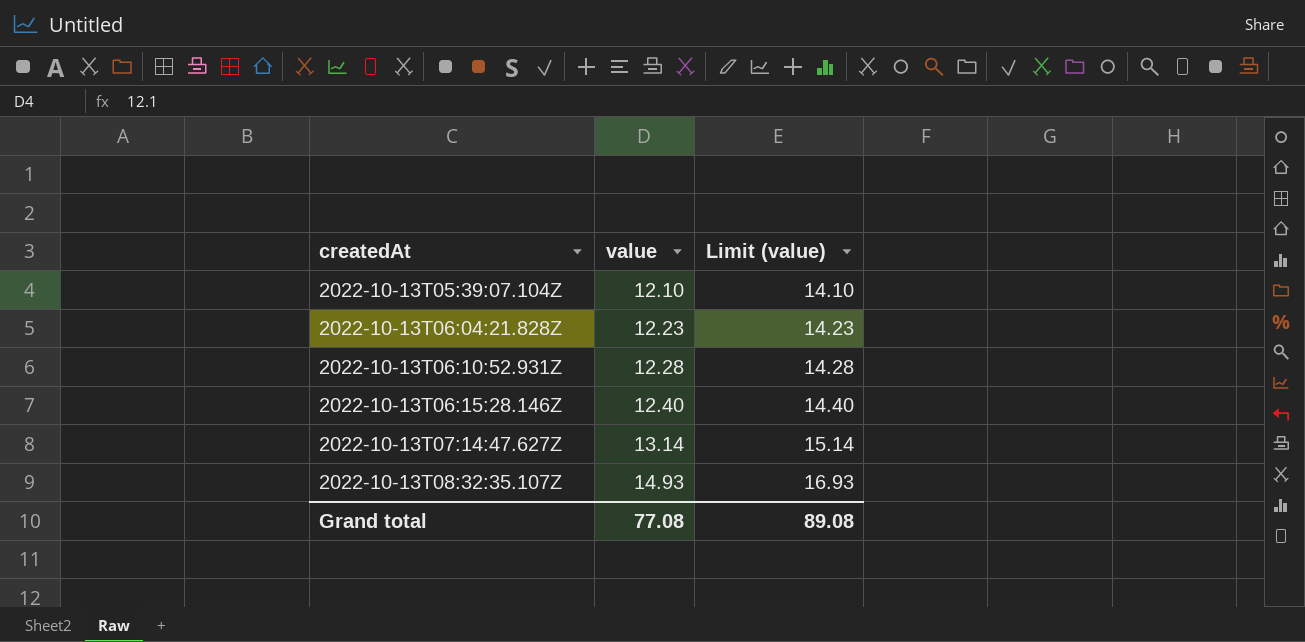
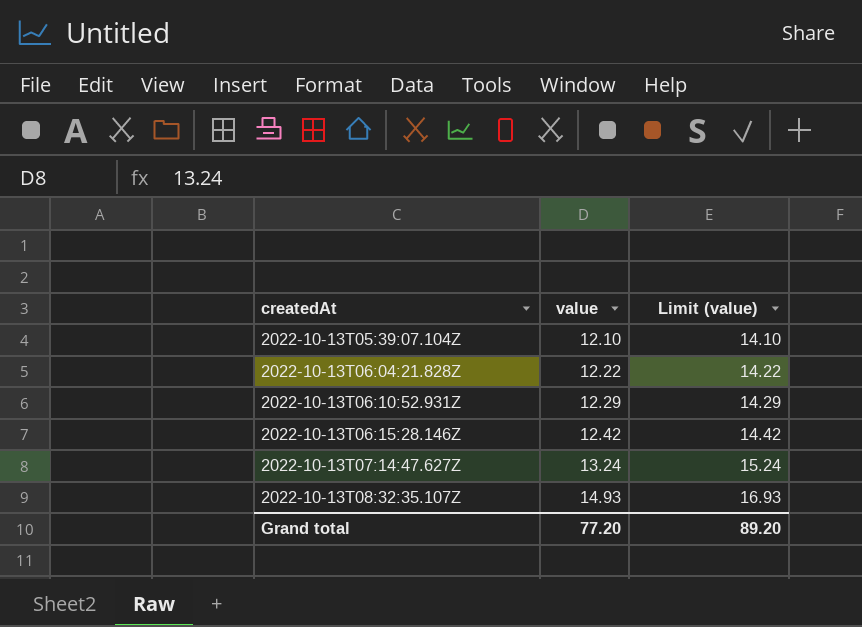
2022-10-13T06:04:21.828Z | value: 12.23 -> 12.22
2022-10-13T06:04:21.828Z | Limit (value): 14.23 -> 14.22
2022-10-13T06:10:52.931Z | value: 12.28 -> 12.29
2022-10-13T06:10:52.931Z | Limit (value): 14.28 -> 14.29
2022-10-13T06:15:28.146Z | value: 12.40 -> 12.42
2022-10-13T06:15:28.146Z | Limit (value): 14.40 -> 14.42
2022-10-13T07:14:47.627Z | value: 13.14 -> 13.24
2022-10-13T07:14:47.627Z | Limit (value): 15.14 -> 15.24
Grand total | value: 77.08 -> 77.20
Grand total | Limit (value): 89.08 -> 89.20

